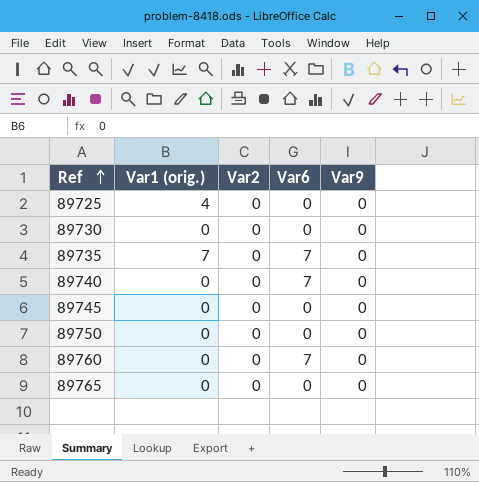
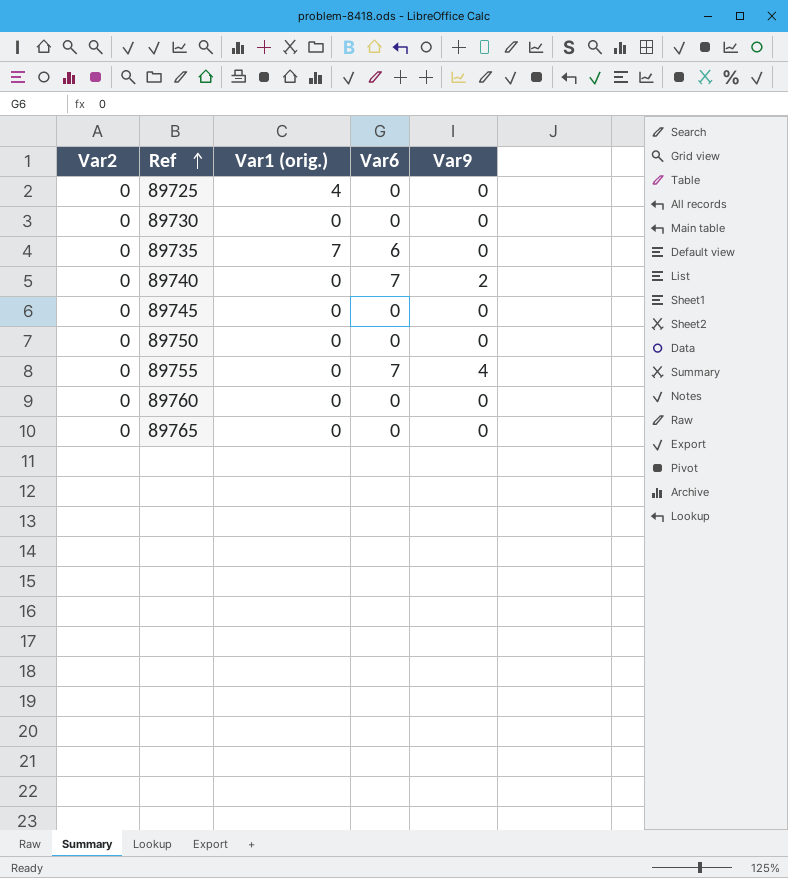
column Var2 | position: 3 -> 1
89735 | Var6: 7 -> 6
89740 | Var9: 0 -> 2
row 89755: none -> 0 | 0 | 7 | 4
89760 | Var6: 7 -> 0

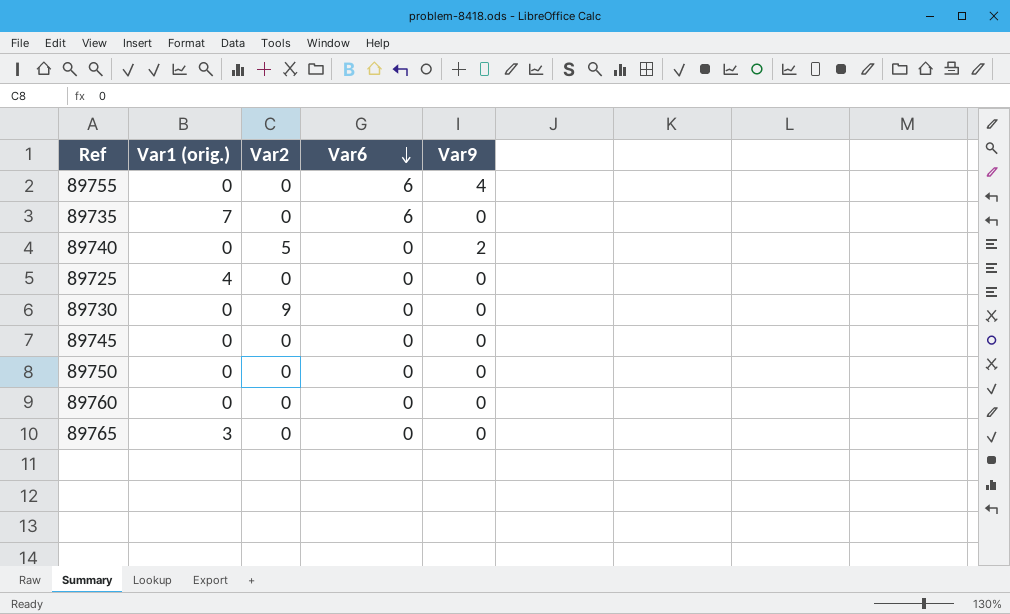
row order: Ref ascending -> Var6 descending
column Var2 | position: 1 -> 3
89755 | Var6: 7 -> 6
89740 | Var2: 0 -> 5
89740 | Var6: 7 -> 0
89730 | Var2: 0 -> 9
89765 | Var1 (orig.): 0 -> 3

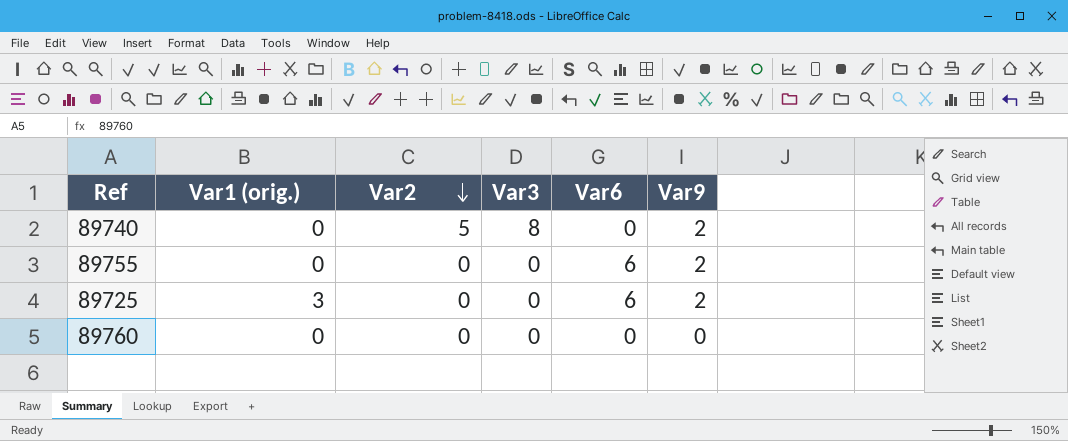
row order: Var6 descending -> Var2 descending
column Var3 | position: none -> 4
row 89735: 7 | 0 | 6 | 0 -> none
row 89730: 0 | 9 | 0 | 0 -> none
row 89745: 0 | 0 | 0 | 0 -> none
row 89750: 0 | 0 | 0 | 0 -> none
row 89765: 3 | 0 | 0 | 0 -> none
89755 | Var9: 4 -> 2
89725 | Var1 (orig.): 4 -> 3
89725 | Var6: 0 -> 6
89725 | Var9: 0 -> 2

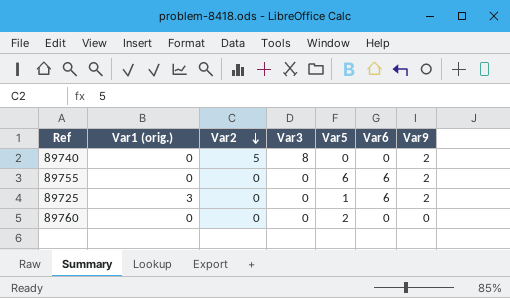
column Var5 | position: none -> 5

